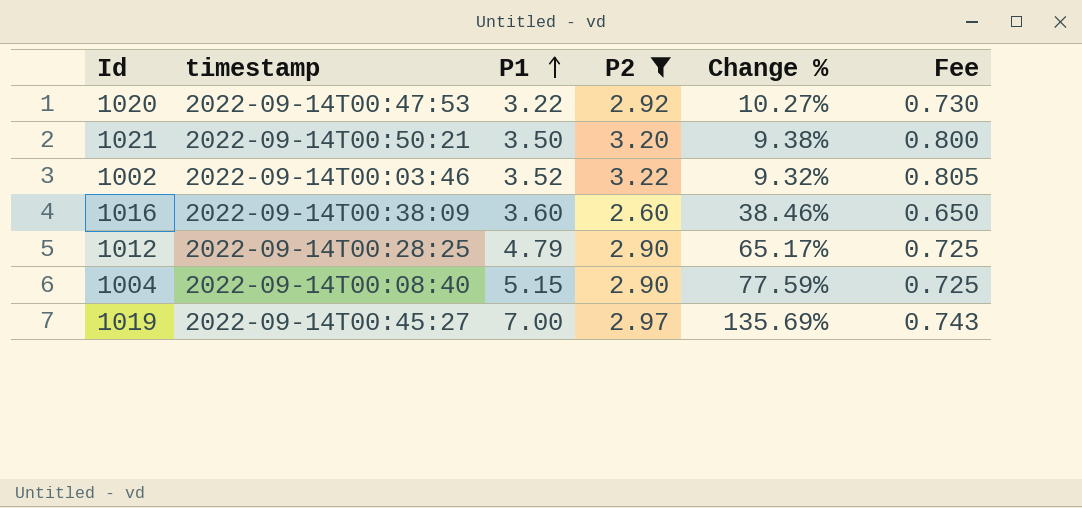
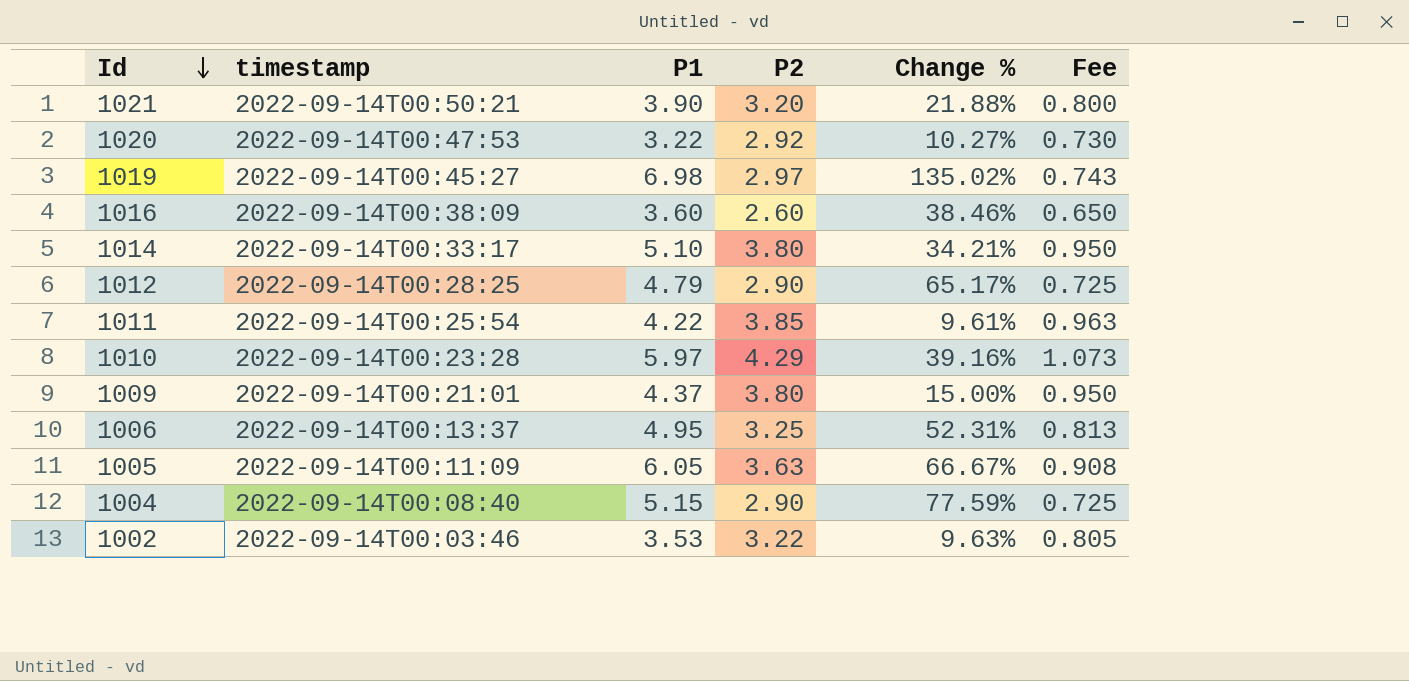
filter: P2 <= 3.22 -> none
row order: P1 ascending -> Id descending
1021 | P1: 3.50 -> 3.90
1021 | Change %: 9.38% -> 21.88%
1019 | P1: 7.00 -> 6.98
1019 | Change %: 135.69% -> 135.02%
1002 | P1: 3.52 -> 3.53
1002 | Change %: 9.32% -> 9.63%

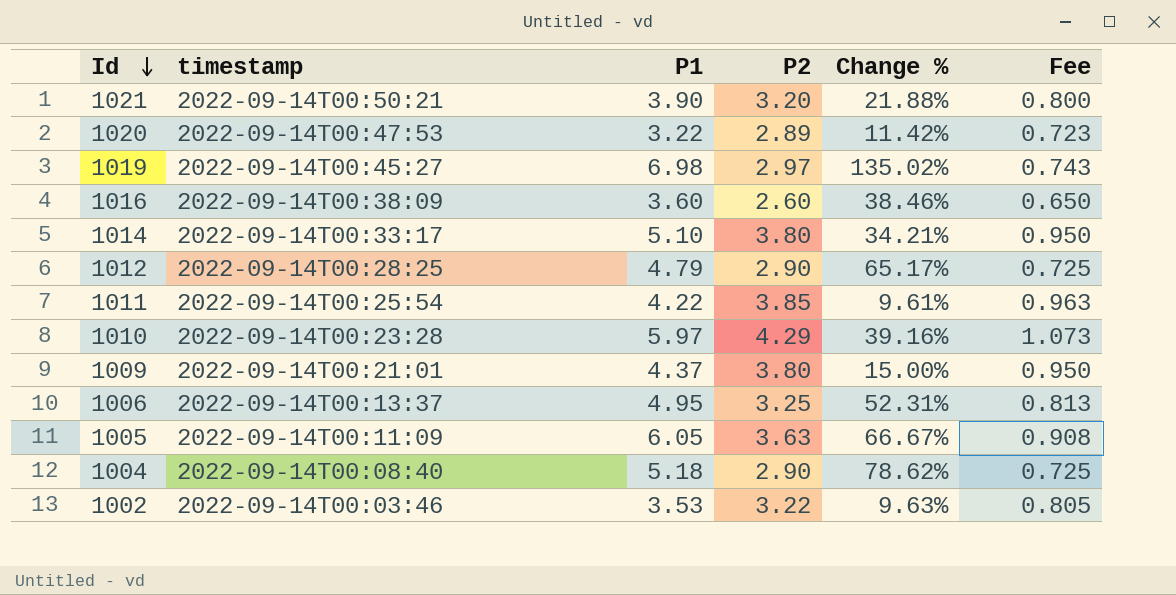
1020 | P2: 2.92 -> 2.89
1020 | Change %: 10.27% -> 11.42%
1020 | Fee: 0.730 -> 0.723
1004 | P1: 5.15 -> 5.18
1004 | Change %: 77.59% -> 78.62%

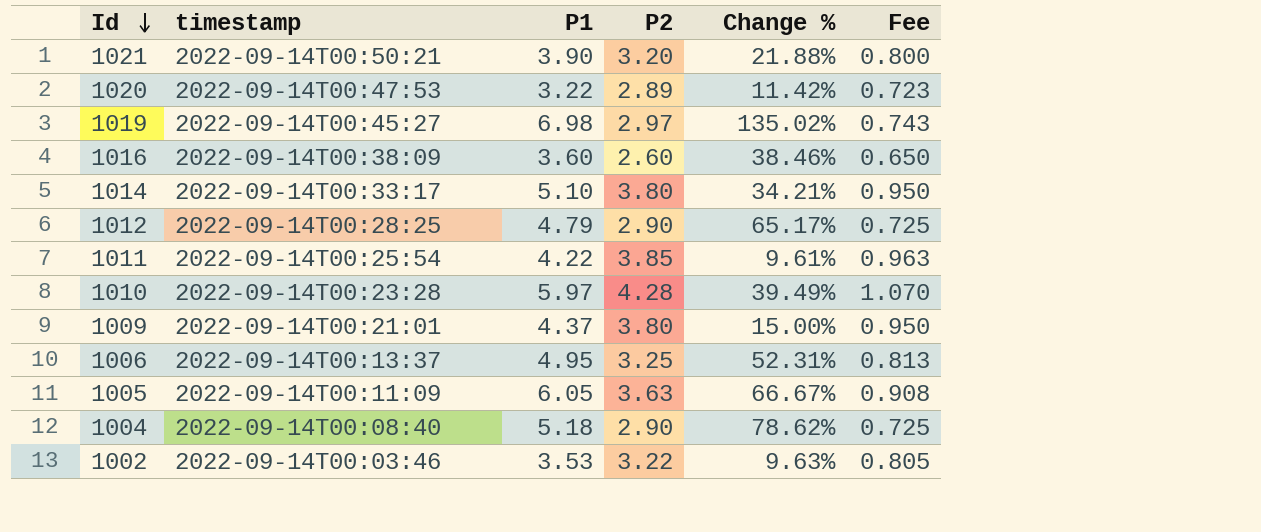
1010 | P2: 4.29 -> 4.28
1010 | Change %: 39.16% -> 39.49%
1010 | Fee: 1.073 -> 1.070

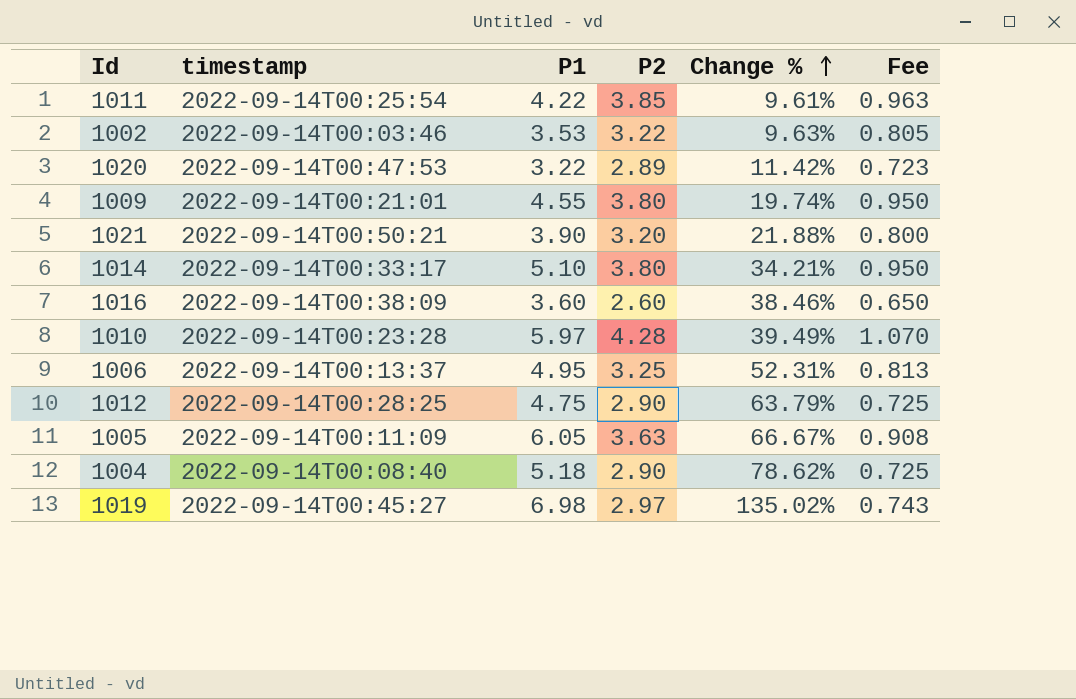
row order: Id descending -> Change % ascending
1009 | P1: 4.37 -> 4.55
1009 | Change %: 15.00% -> 19.74%
1012 | P1: 4.79 -> 4.75
1012 | Change %: 65.17% -> 63.79%

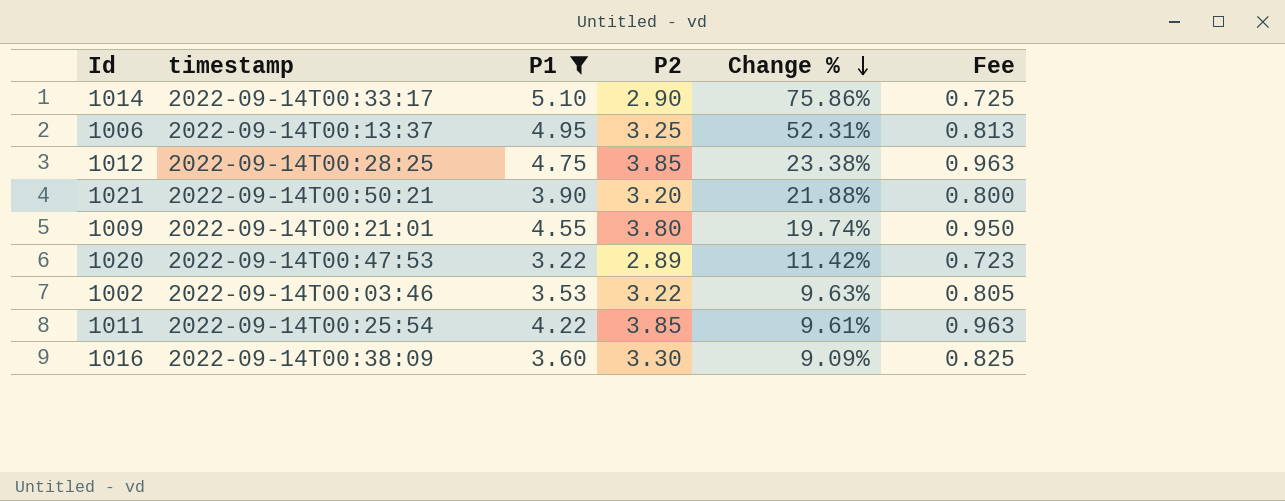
filter: none -> P1 <= 5.10
row order: Change % ascending -> Change % descending
1014 | P2: 3.80 -> 2.90
1014 | Change %: 34.21% -> 75.86%
1014 | Fee: 0.950 -> 0.725
1012 | P2: 2.90 -> 3.85
1012 | Change %: 63.79% -> 23.38%
1012 | Fee: 0.725 -> 0.963
1016 | P2: 2.60 -> 3.30
1016 | Change %: 38.46% -> 9.09%
1016 | Fee: 0.650 -> 0.825

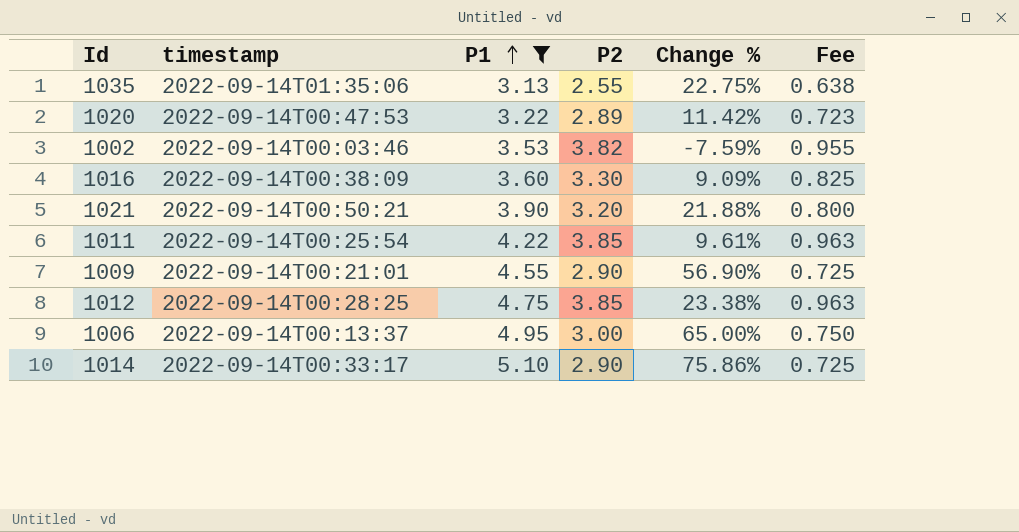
row order: Change % descending -> P1 ascending
row 1035: none -> 2022-09-14T01:35:06 | 3.13 | 2.55 | 22.75% | 0.638
1002 | P2: 3.22 -> 3.82
1002 | Change %: 9.63% -> -7.59%
1002 | Fee: 0.805 -> 0.955
1009 | P2: 3.80 -> 2.90
1009 | Change %: 19.74% -> 56.90%
1009 | Fee: 0.950 -> 0.725
1006 | P2: 3.25 -> 3.00
1006 | Change %: 52.31% -> 65.00%
1006 | Fee: 0.813 -> 0.750

